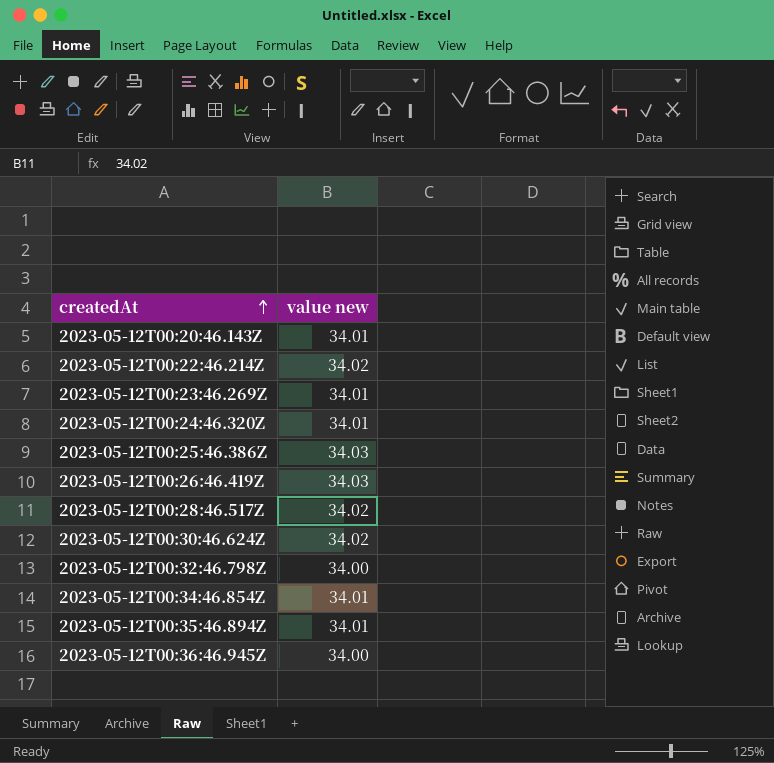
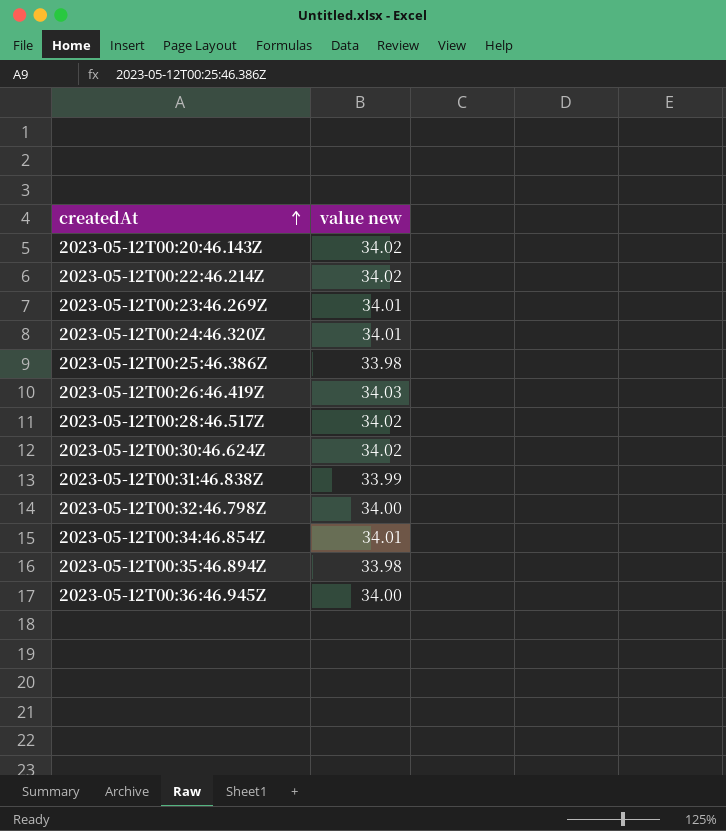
2023-05-12T00:20:46.143Z | value new: 34.01 -> 34.02
2023-05-12T00:25:46.386Z | value new: 34.03 -> 33.98
row 2023-05-12T00:31:46.838Z: none -> 33.99
2023-05-12T00:35:46.894Z | value new: 34.01 -> 33.98

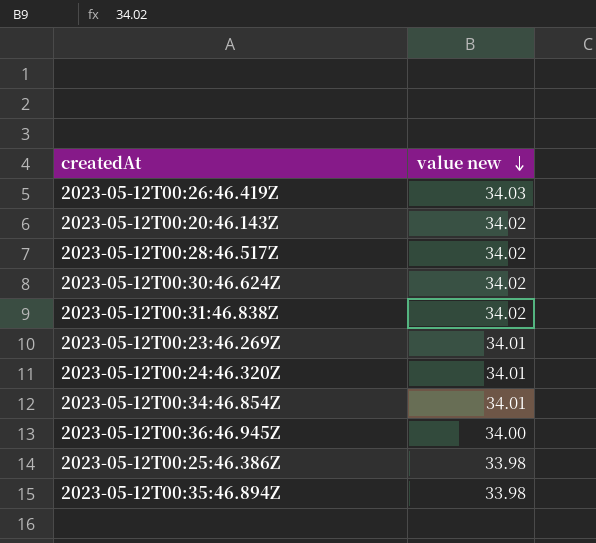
row order: createdAt ascending -> value new descending
row 2023-05-12T00:22:46.214Z: 34.02 -> none
row 2023-05-12T00:32:46.798Z: 34.00 -> none
2023-05-12T00:31:46.838Z | value new: 33.99 -> 34.02

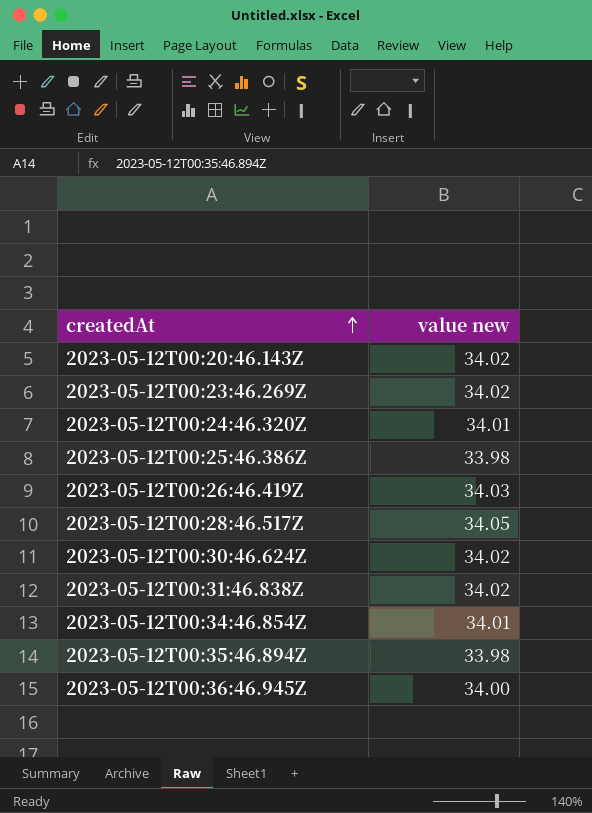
row order: value new descending -> createdAt ascending
2023-05-12T00:23:46.269Z | value new: 34.01 -> 34.02
2023-05-12T00:28:46.517Z | value new: 34.02 -> 34.05

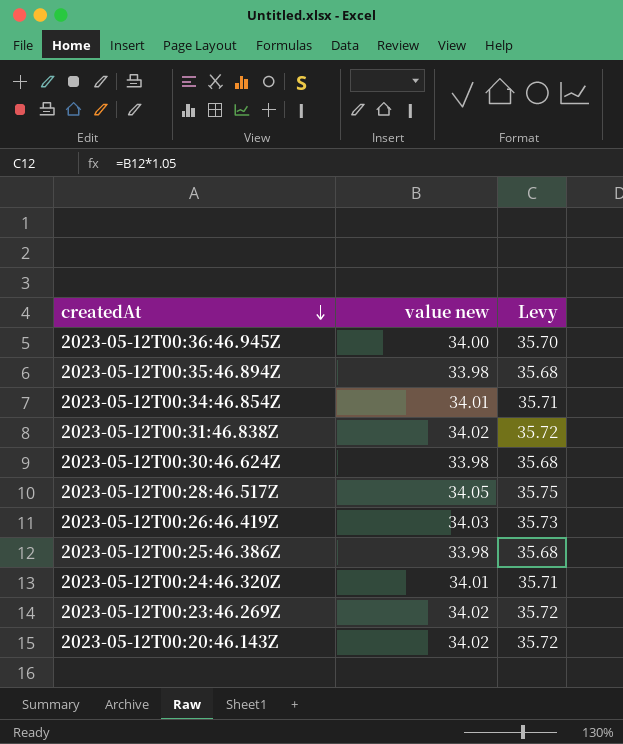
row order: createdAt ascending -> createdAt descending
column Levy | formula: none -> [value new] * 1.05
2023-05-12T00:30:46.624Z | value new: 34.02 -> 33.98

